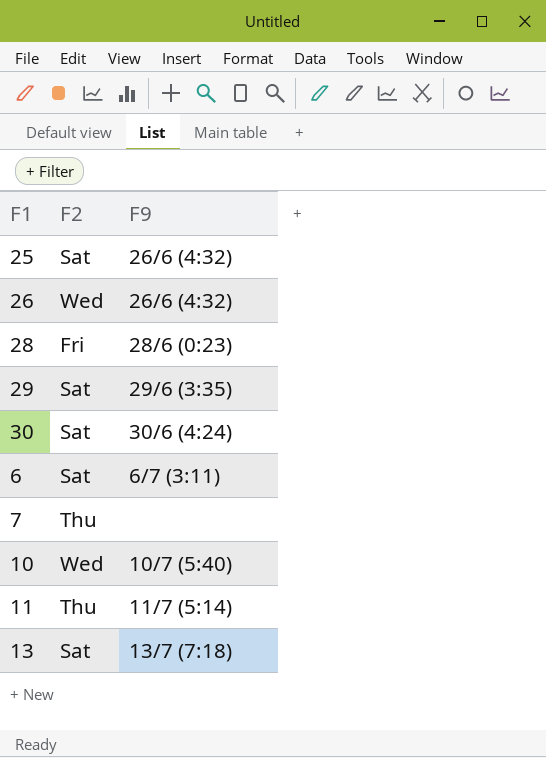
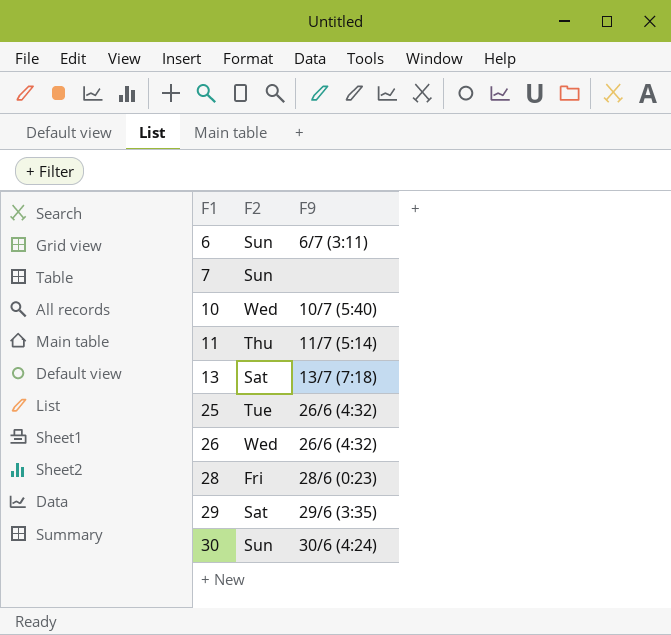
row order: none -> F1 ascending
6 | F2: Sat -> Sun
7 | F2: Thu -> Sun
25 | F2: Sat -> Tue
30 | F2: Sat -> Sun

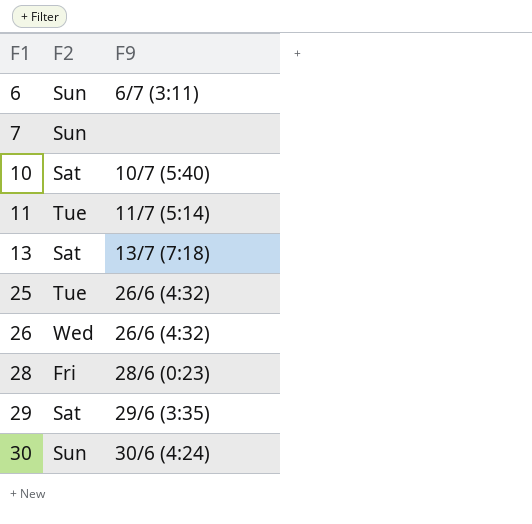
10 | F2: Wed -> Sat
11 | F2: Thu -> Tue

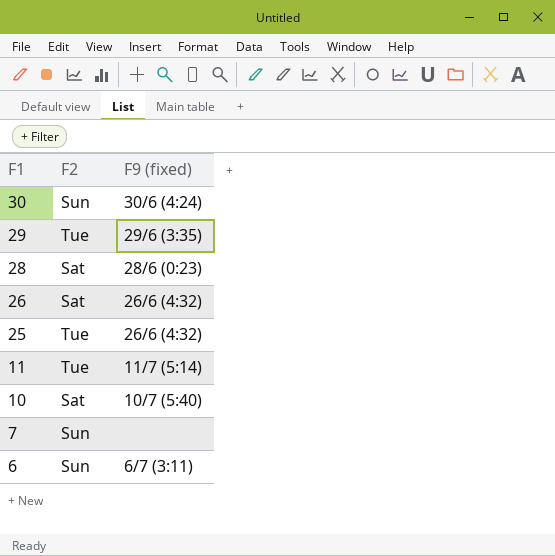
row order: F1 ascending -> F1 descending
column name: F9 -> F9 (fixed)
row 13: Sat | 13/7 (7:18) -> none
29 | F2: Sat -> Tue
28 | F2: Fri -> Sat
26 | F2: Wed -> Sat

